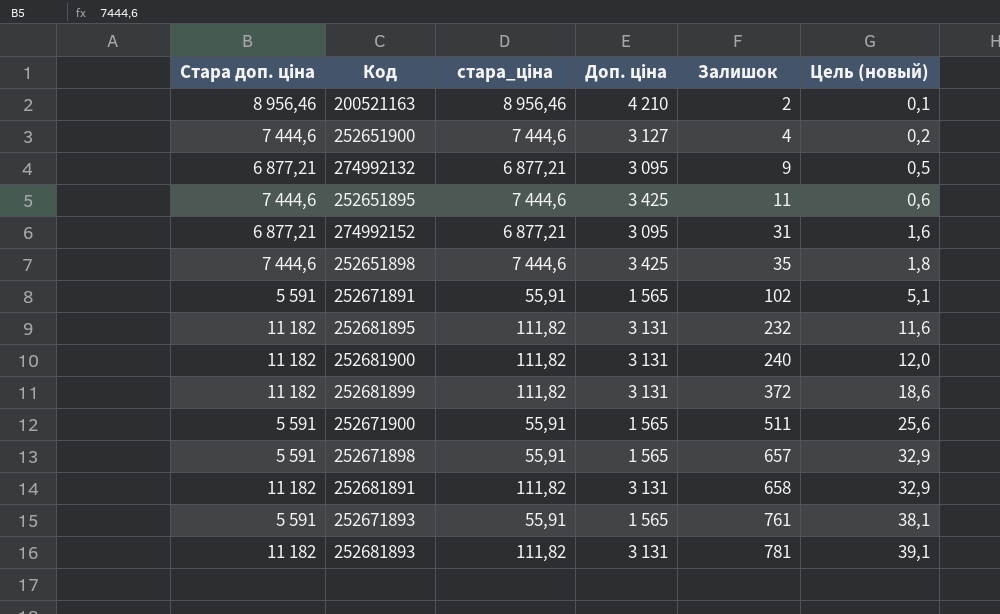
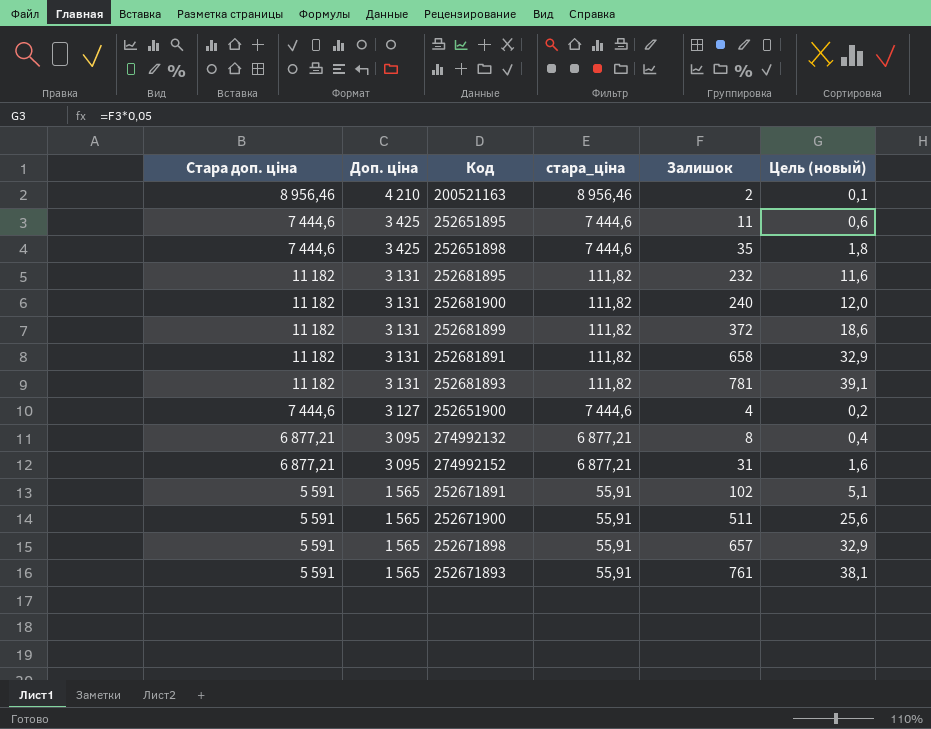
row order: Залишок ascending -> Доп. ціна descending
column Доп. ціна | position: 4 -> 2
274992132 | Залишок: 9 -> 8
274992132 | Цель (новый): 0,5 -> 0,4

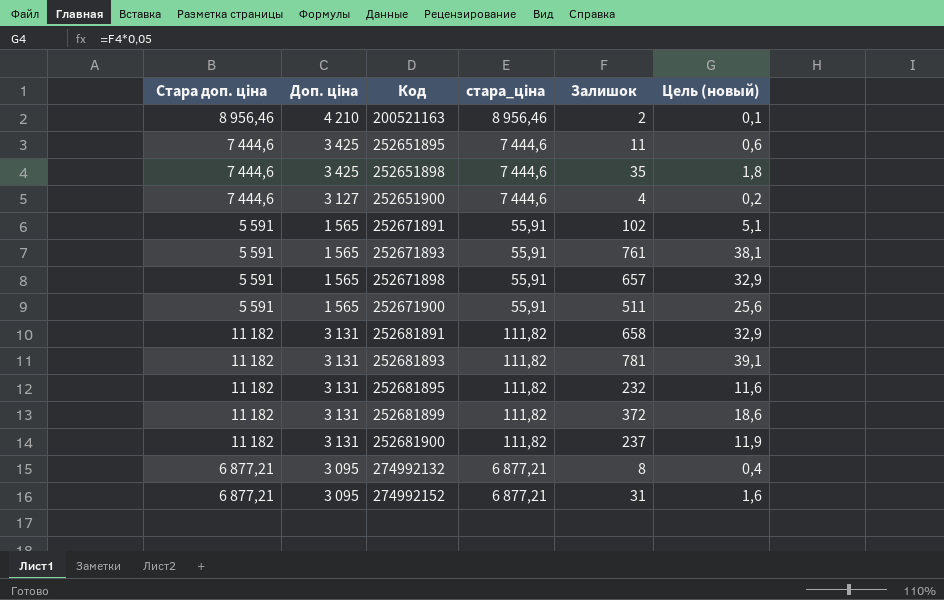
row order: Доп. ціна descending -> Код ascending
252681900 | Залишок: 240 -> 237
252681900 | Цель (новый): 12,0 -> 11,9

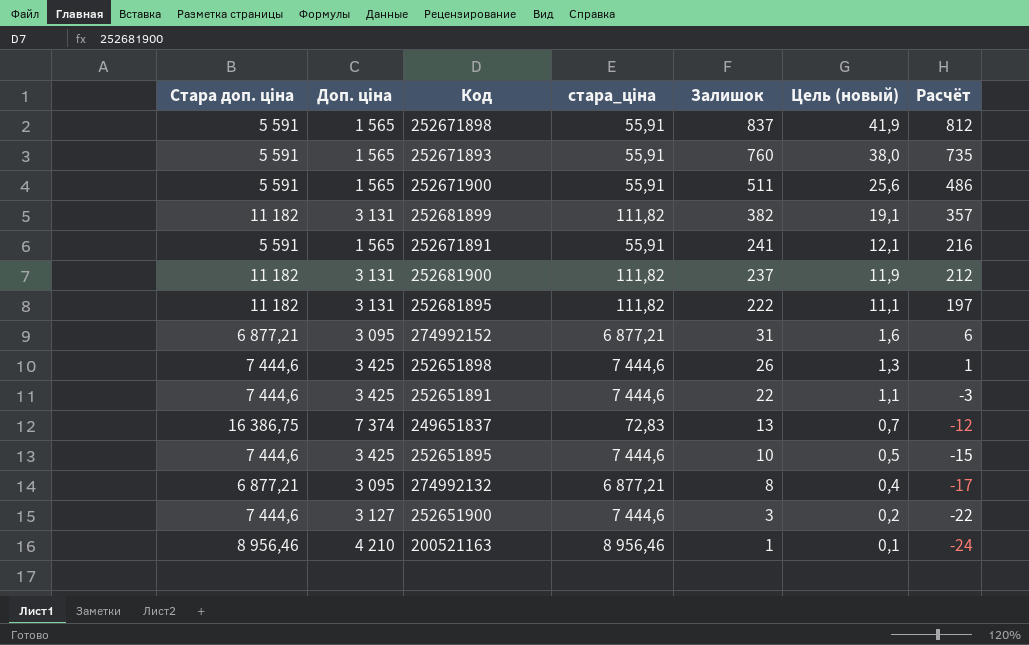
row order: Код ascending -> Залишок descending
column Расчёт | formula: none -> [Залишок] - 25
row 252681891: 11 182 | 3 131 | 111,82 | 658 | 32,9 -> none
row 252681893: 11 182 | 3 131 | 111,82 | 781 | 39,1 -> none
252671898 | Залишок: 657 -> 837
252671898 | Цель (новый): 32,9 -> 41,9
252671893 | Залишок: 761 -> 760
252671893 | Цель (новый): 38,1 -> 38,0
252681899 | Залишок: 372 -> 382
252681899 | Цель (новый): 18,6 -> 19,1
252671891 | Залишок: 102 -> 241
252671891 | Цель (новый): 5,1 -> 12,1
252681895 | Залишок: 232 -> 222
252681895 | Цель (новый): 11,6 -> 11,1
252651898 | Залишок: 35 -> 26
252651898 | Цель (новый): 1,8 -> 1,3
row 252651891: none -> 7 444,6 | 3 425 | 7 444,6 | 22 | 1,1 | -3
row 249651837: none -> 16 386,75 | 7 374 | 72,83 | 13 | 0,7 | -12
252651895 | Залишок: 11 -> 10
252651895 | Цель (новый): 0,6 -> 0,5
252651900 | Залишок: 4 -> 3
200521163 | Залишок: 2 -> 1

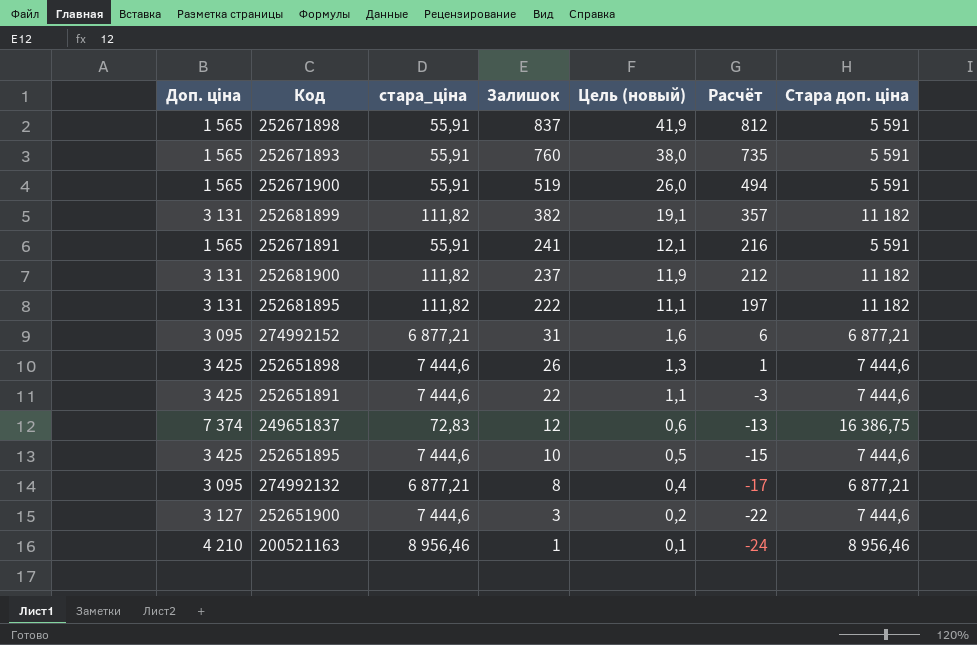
column Стара доп. ціна | position: 1 -> 7
252671900 | Залишок: 511 -> 519
252671900 | Цель (новый): 25,6 -> 26,0
252671900 | Расчёт: 486 -> 494
249651837 | Залишок: 13 -> 12
249651837 | Цель (новый): 0,7 -> 0,6
249651837 | Расчёт: -12 -> -13

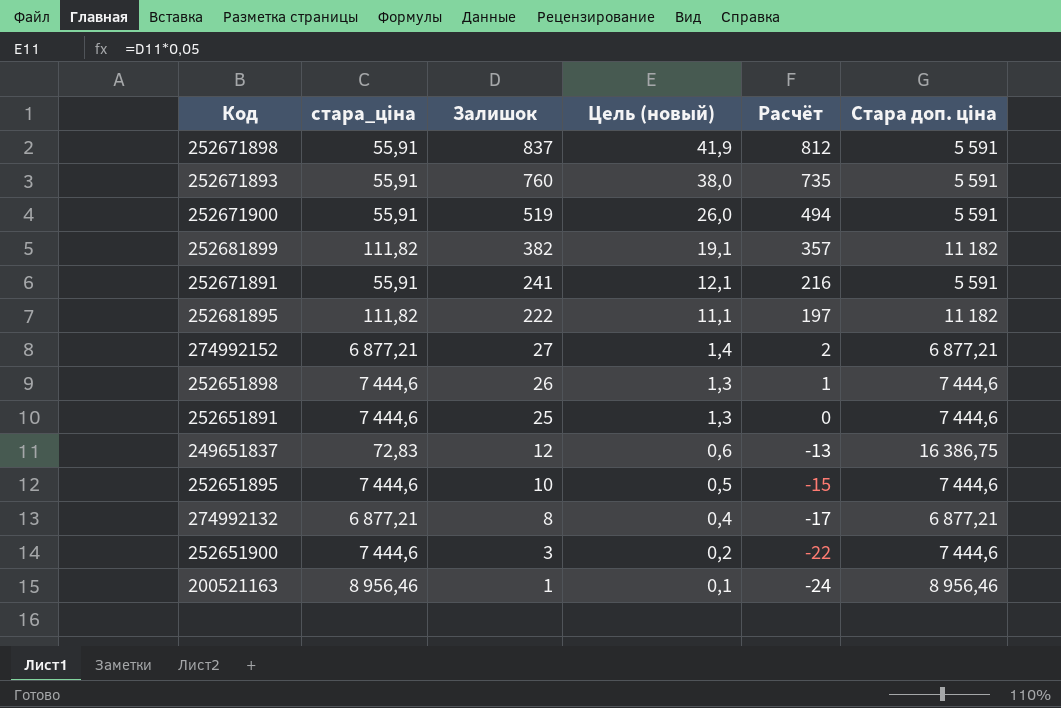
column Доп. ціна | position: 1 -> none
row 252681900: 3 131 | 111,82 | 237 | 11,9 | 212 | 11 182 -> none
274992152 | Залишок: 31 -> 27
274992152 | Цель (новый): 1,6 -> 1,4
274992152 | Расчёт: 6 -> 2
252651891 | Залишок: 22 -> 25
252651891 | Цель (новый): 1,1 -> 1,3
252651891 | Расчёт: -3 -> 0

